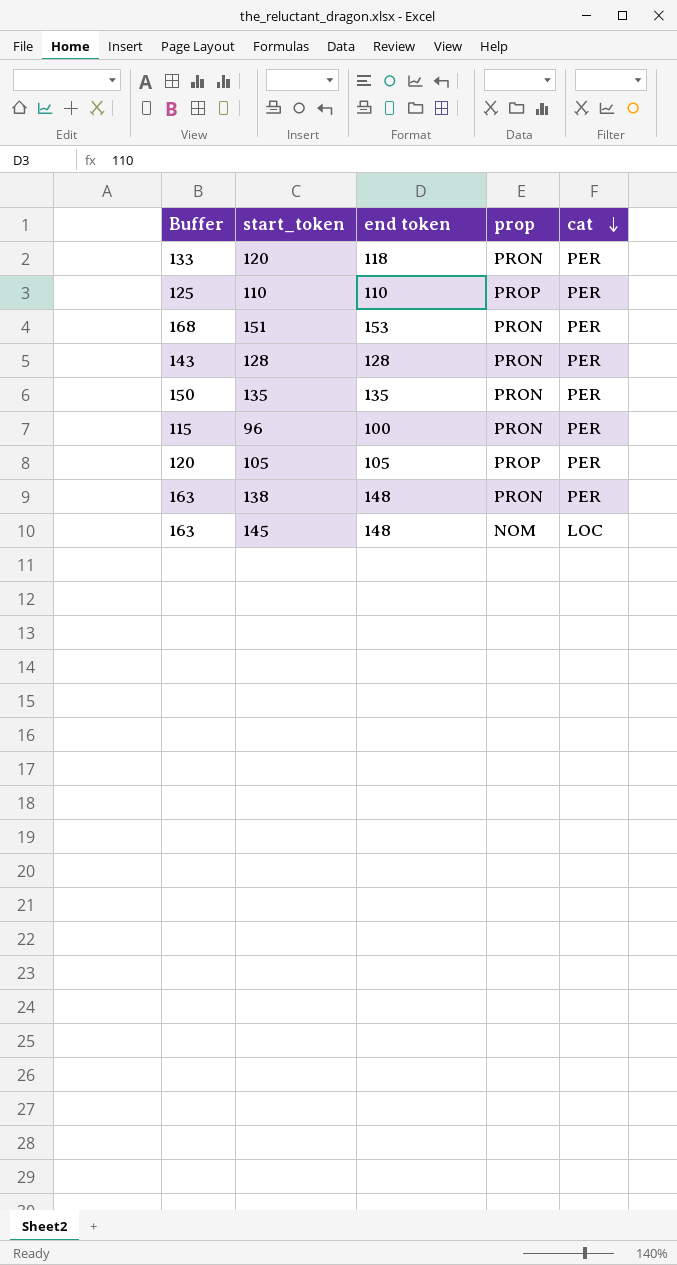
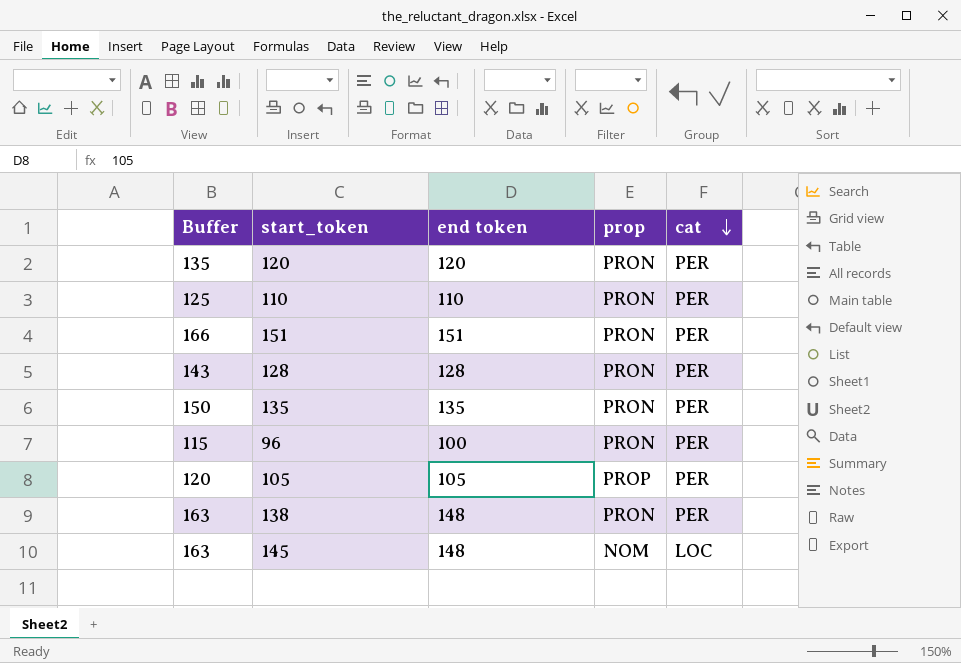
120 | Buffer: 133 -> 135
120 | end token: 118 -> 120
110 | prop: PROP -> PRON
151 | Buffer: 168 -> 166
151 | end token: 153 -> 151

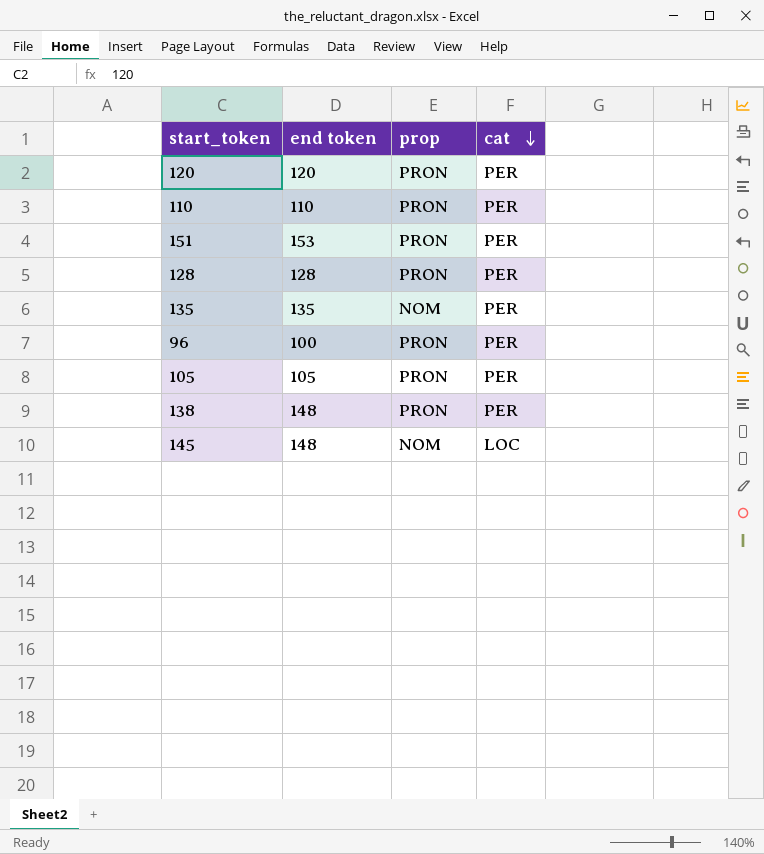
column Buffer | formula: [end token] + 15 -> none
151 | end token: 151 -> 153
135 | prop: PRON -> NOM
105 | prop: PROP -> PRON

